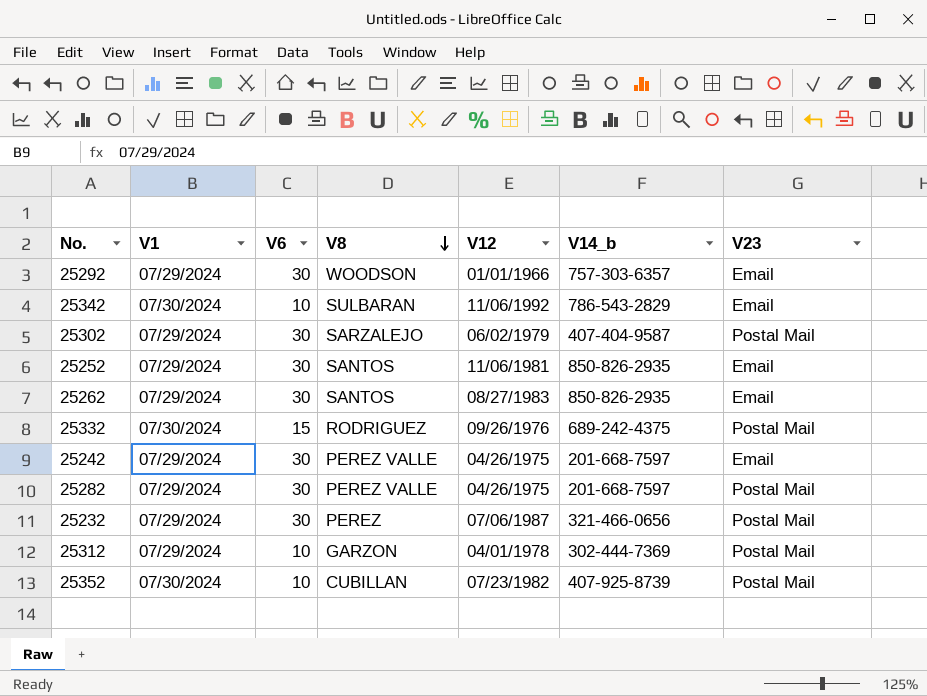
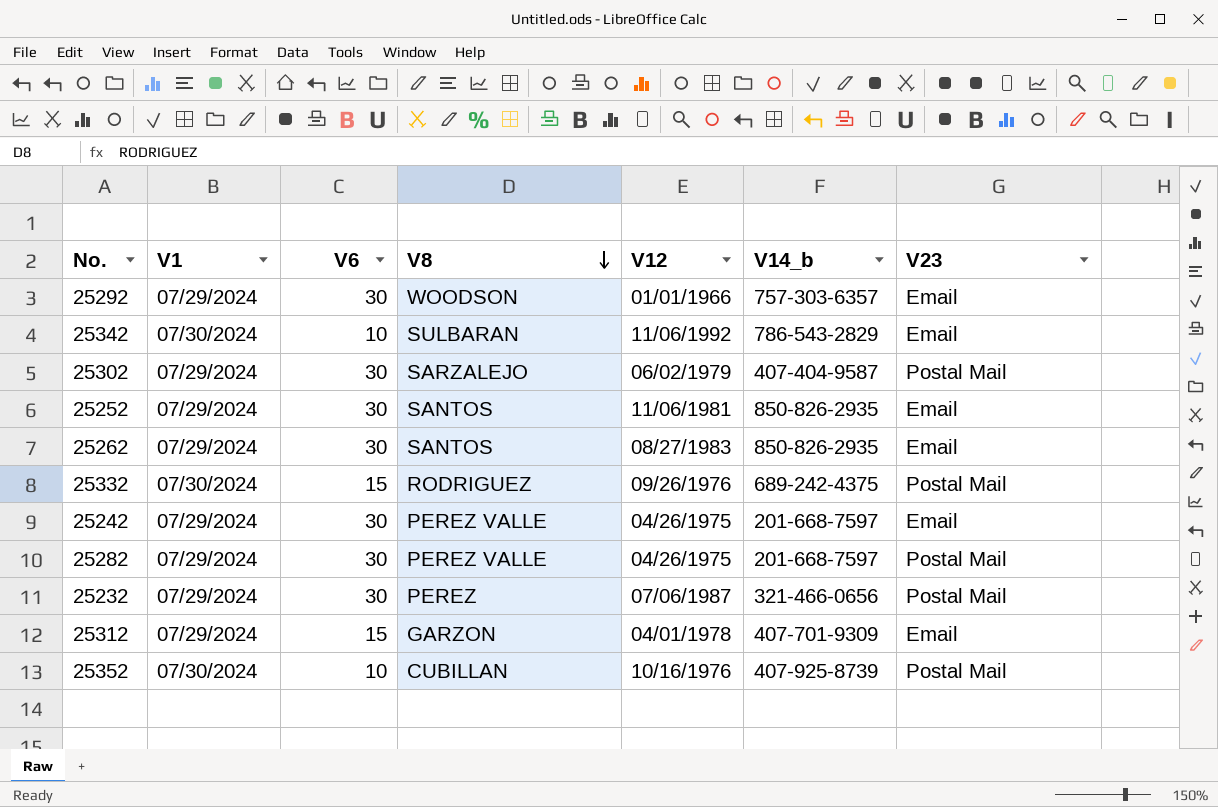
25312 | V6: 10 -> 15
25312 | V14_b: 302-444-7369 -> 407-701-9309
25312 | V23: Postal Mail -> Email
25352 | V12: 07/23/1982 -> 10/16/1976

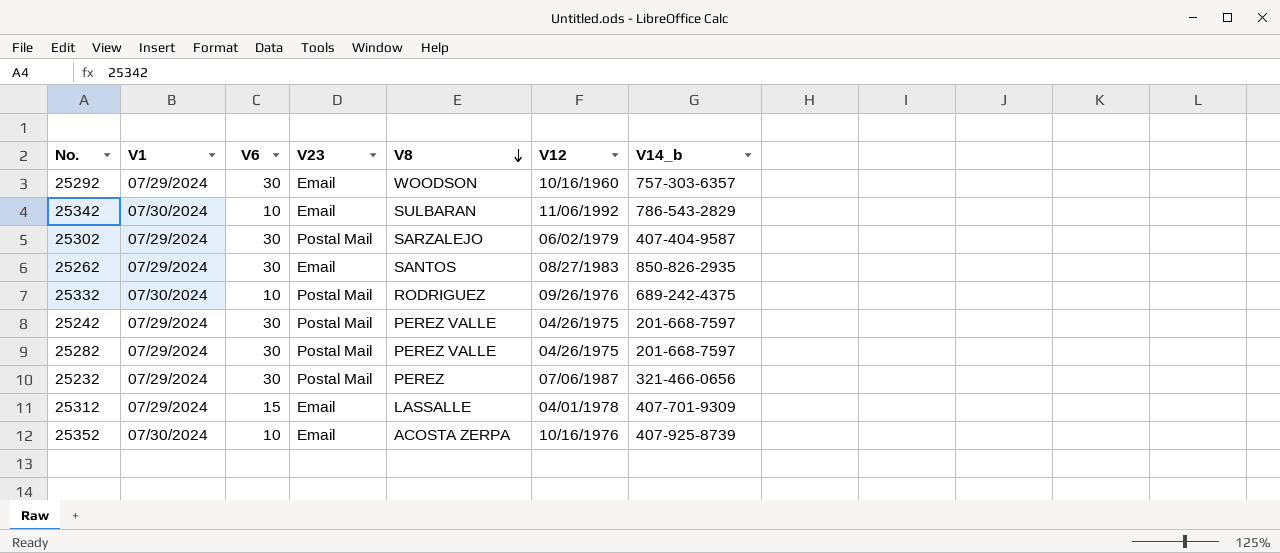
column V23 | position: 7 -> 4
row 25252: 07/29/2024 | 30 | SANTOS | 11/06/1981 | 850-826-2935 | Email -> none
25292 | V12: 01/01/1966 -> 10/16/1960
25332 | V6: 15 -> 10
25242 | V23: Email -> Postal Mail
25312 | V8: GARZON -> LASSALLE
25352 | V23: Postal Mail -> Email
25352 | V8: CUBILLAN -> ACOSTA ZERPA

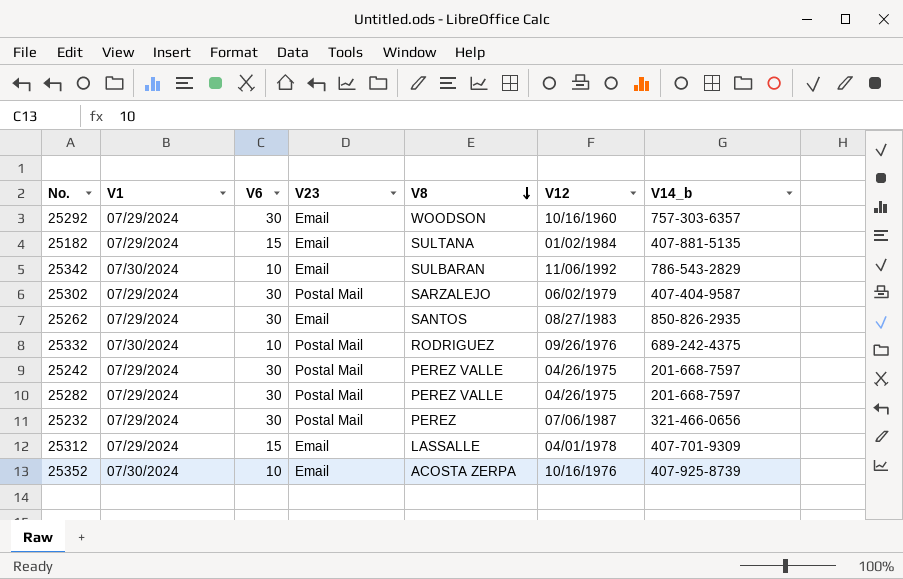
row 25182: none -> 07/29/2024 | 15 | Email | SULTANA | 01/02/1984 | 407-881-5135

